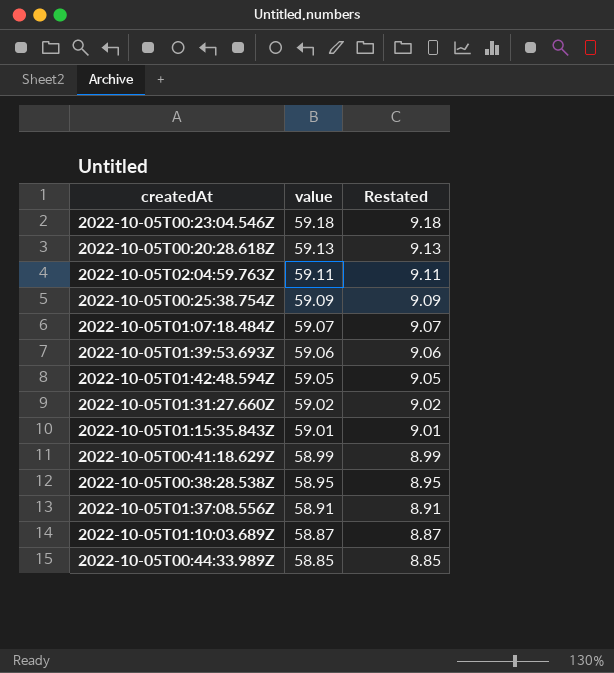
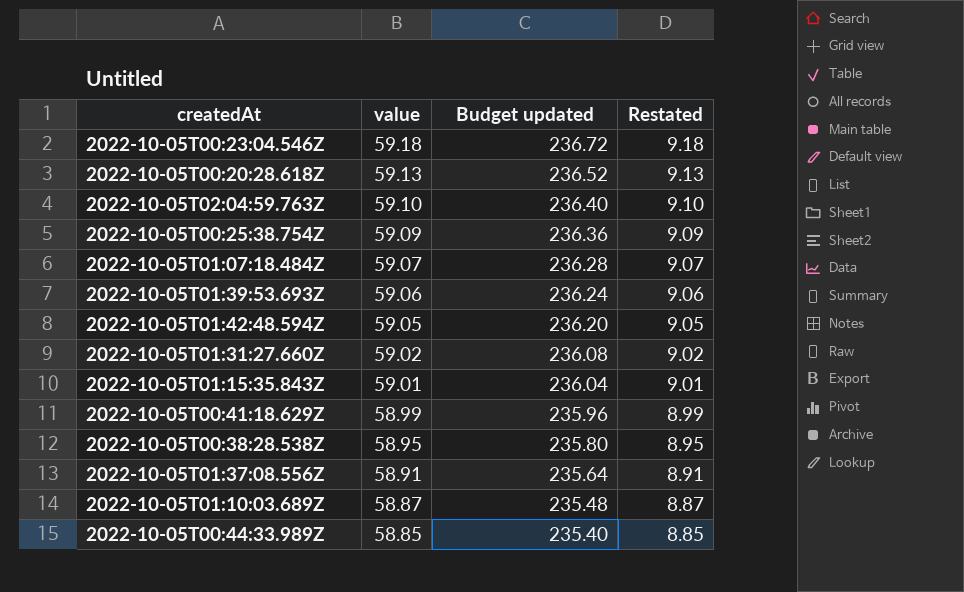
column Budget updated | formula: none -> [value] * 4
2022-10-05T02:04:59.763Z | value: 59.11 -> 59.10
2022-10-05T02:04:59.763Z | Restated: 9.11 -> 9.10

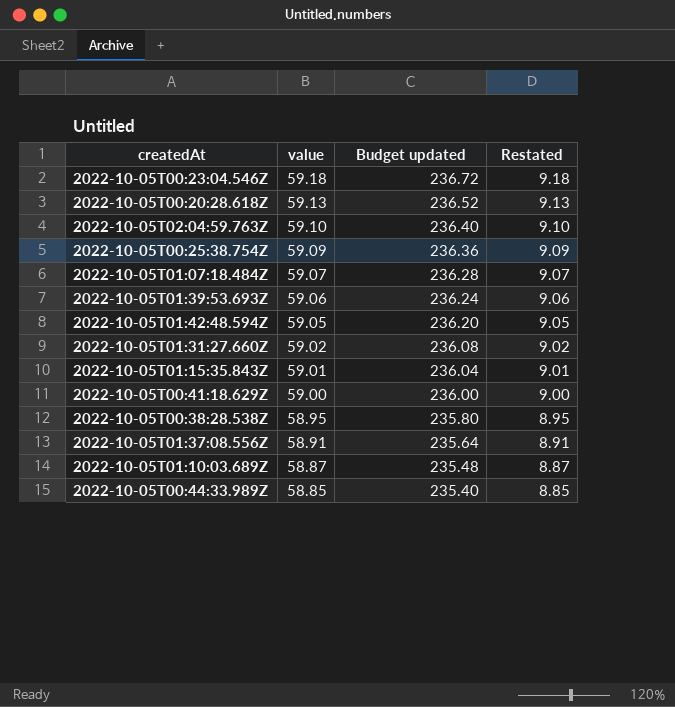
2022-10-05T00:41:18.629Z | value: 58.99 -> 59.00
2022-10-05T00:41:18.629Z | Budget updated: 235.96 -> 236.00
2022-10-05T00:41:18.629Z | Restated: 8.99 -> 9.00

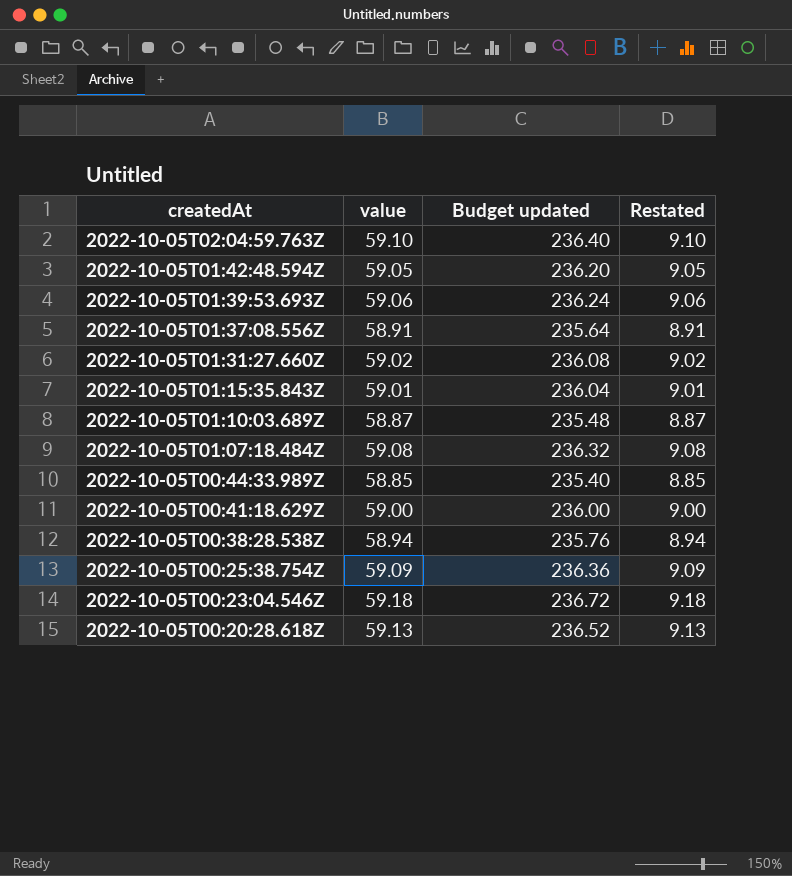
row order: value descending -> createdAt descending
2022-10-05T01:07:18.484Z | value: 59.07 -> 59.08
2022-10-05T01:07:18.484Z | Budget updated: 236.28 -> 236.32
2022-10-05T01:07:18.484Z | Restated: 9.07 -> 9.08
2022-10-05T00:38:28.538Z | value: 58.95 -> 58.94
2022-10-05T00:38:28.538Z | Budget updated: 235.80 -> 235.76
2022-10-05T00:38:28.538Z | Restated: 8.95 -> 8.94

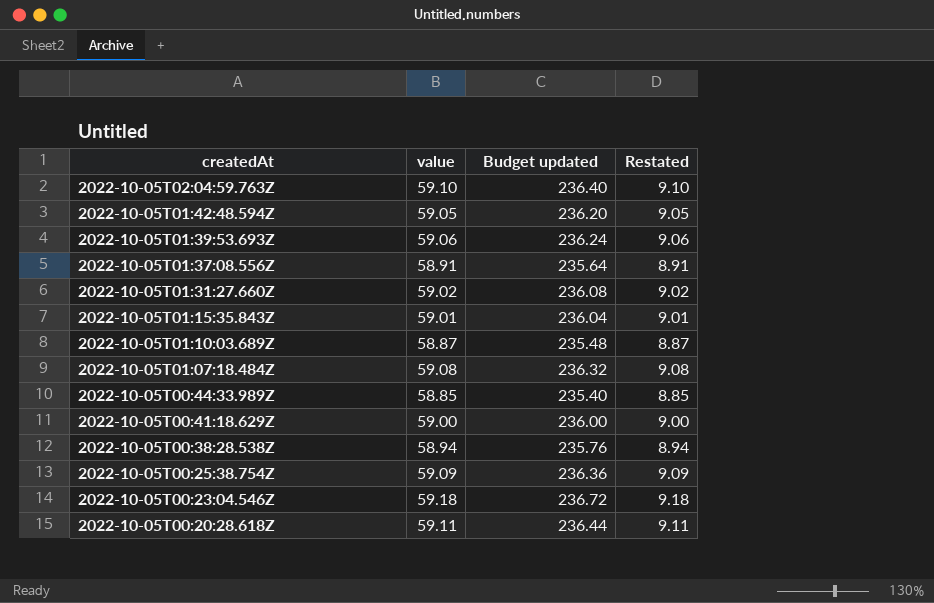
2022-10-05T00:20:28.618Z | value: 59.13 -> 59.11
2022-10-05T00:20:28.618Z | Budget updated: 236.52 -> 236.44
2022-10-05T00:20:28.618Z | Restated: 9.13 -> 9.11

